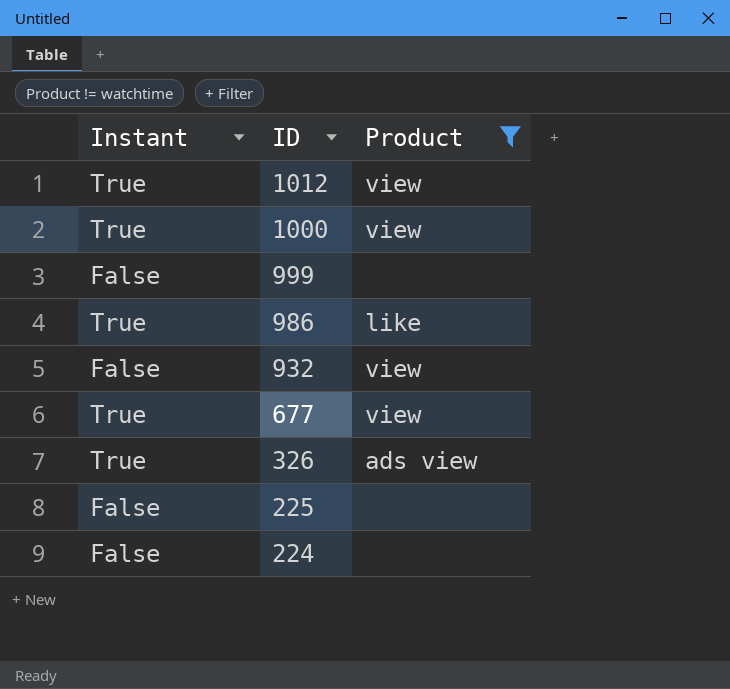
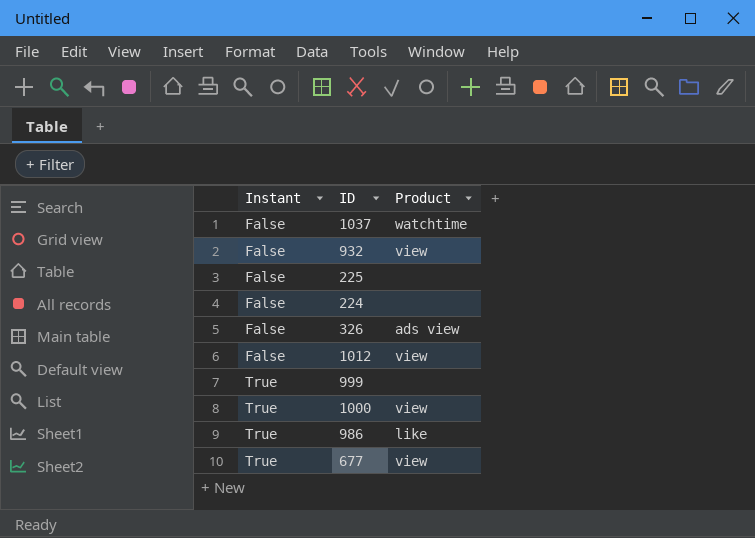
filter: Product != watchtime -> none
row order: ID descending -> Instant ascending
326 | Instant: True -> False
1012 | Instant: True -> False
999 | Instant: False -> True

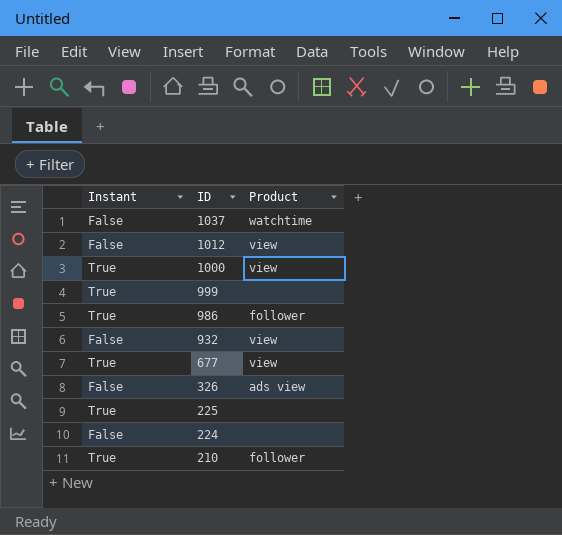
row order: Instant ascending -> ID descending
986 | Product: like -> follower
225 | Instant: False -> True
row 210: none -> True | follower

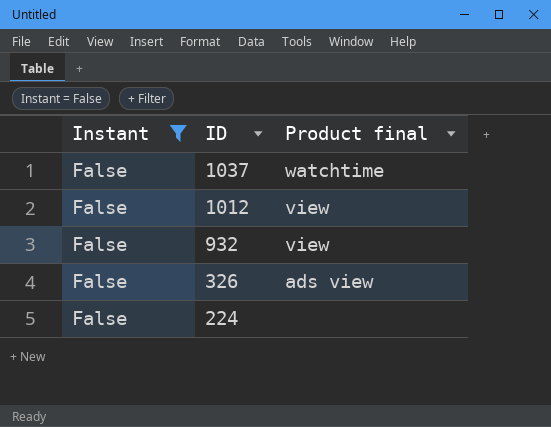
filter: none -> Instant = False
column name: Product -> Product final

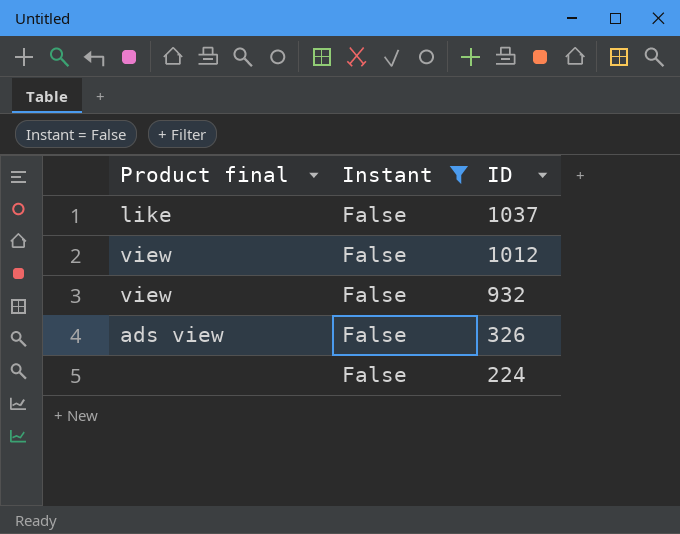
column Product final | position: 3 -> 1
1037 | Product final: watchtime -> like

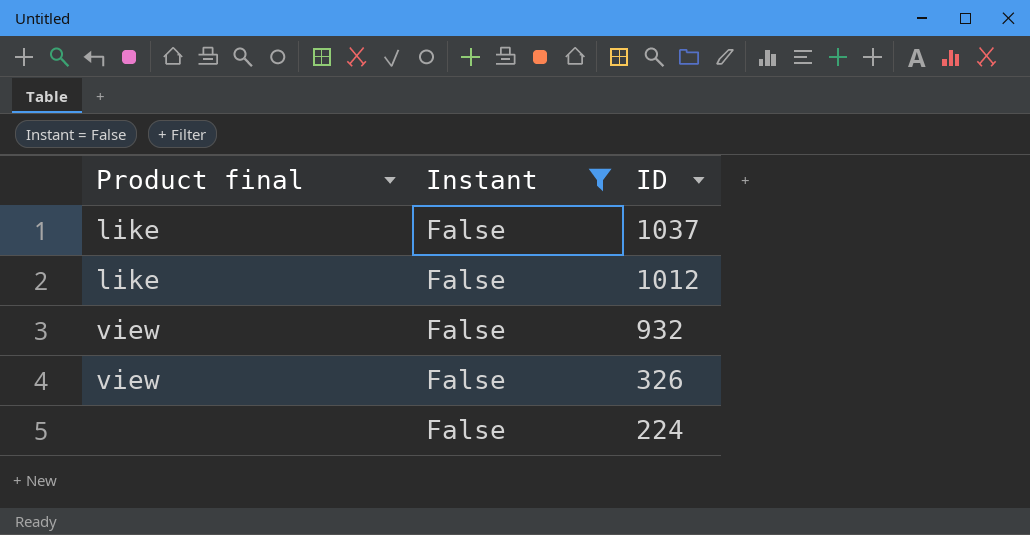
1012 | Product final: view -> like
326 | Product final: ads view -> view

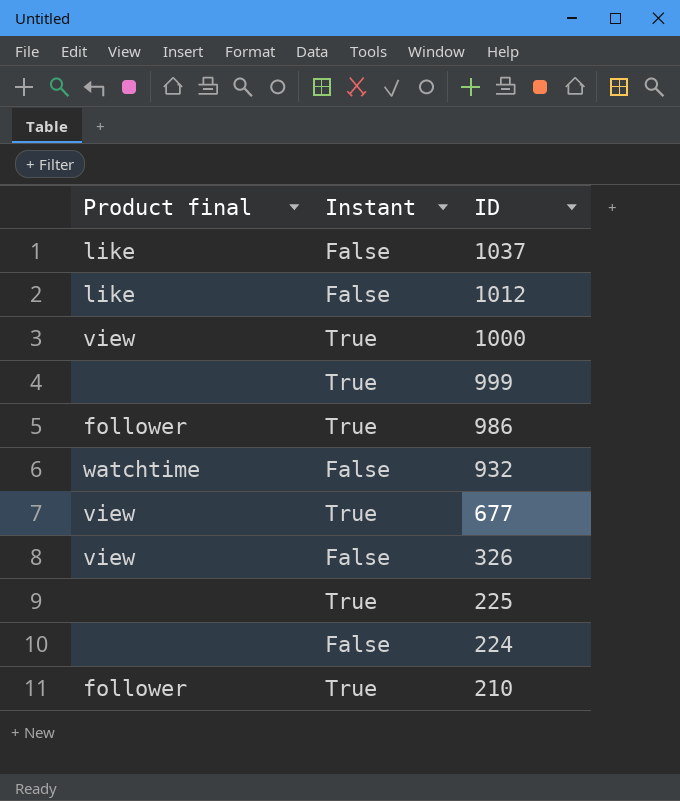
filter: Instant = False -> none
932 | Product final: view -> watchtime

